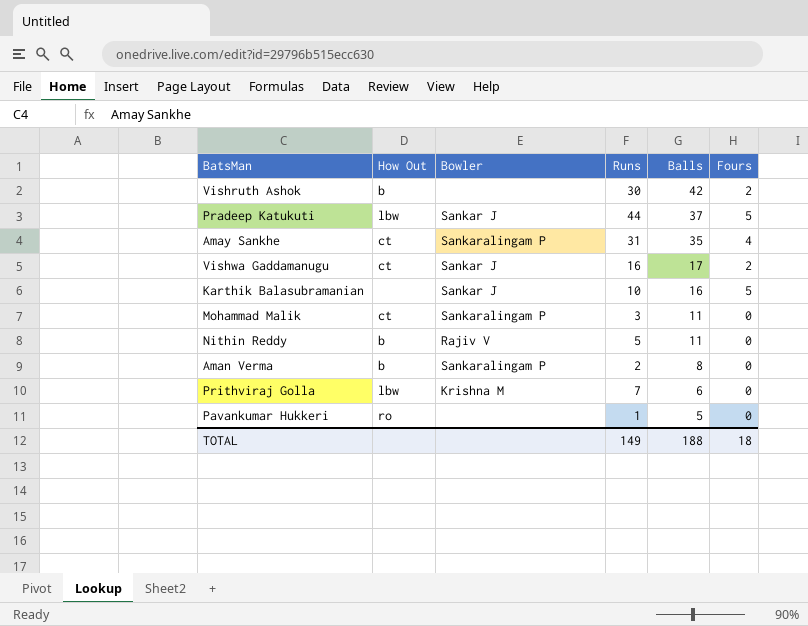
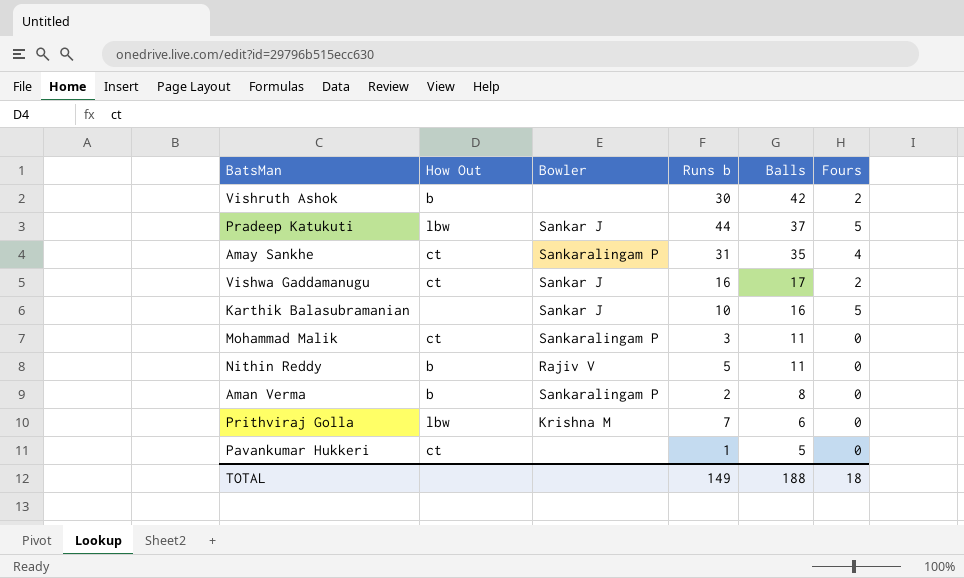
column name: Runs -> Runs b
Pavankumar Hukkeri | How Out: ro -> ct

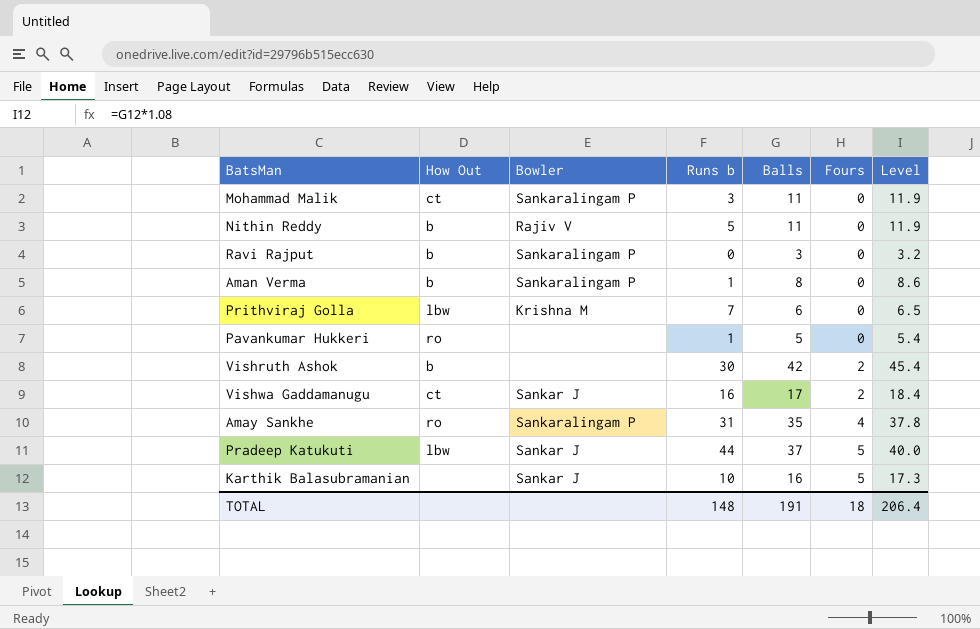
row order: Balls descending -> Fours ascending
column Level | formula: none -> [Balls] * 1.08
row Ravi Rajput: none -> b | Sankaralingam P | 0 | 3 | 0 | 3.2
Aman Verma | Runs b: 2 -> 1
Pavankumar Hukkeri | How Out: ct -> ro
Amay Sankhe | How Out: ct -> ro
TOTAL | Runs b: 149 -> 148
TOTAL | Balls: 188 -> 191

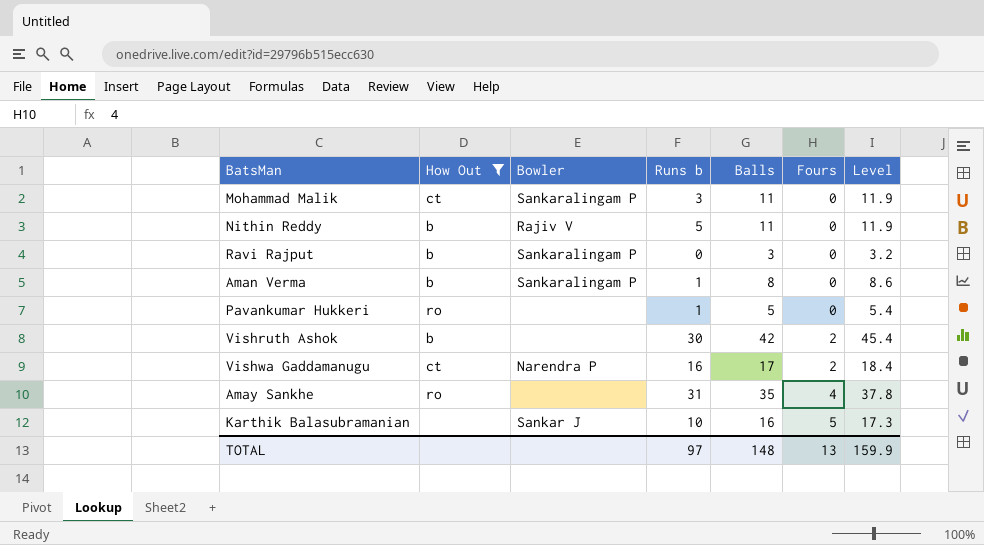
filter: none -> How Out != lbw
Vishwa Gaddamanugu | Bowler: Sankar J -> Narendra P
Amay Sankhe | Bowler: Sankaralingam P -> none
TOTAL | Runs b: 148 -> 97
TOTAL | Balls: 191 -> 148
TOTAL | Fours: 18 -> 13
TOTAL | Level: 206.4 -> 159.9

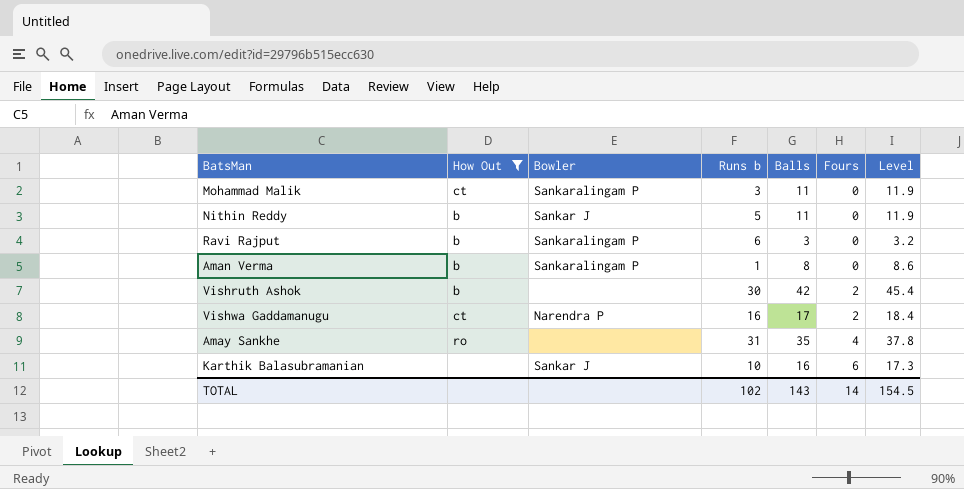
row Pavankumar Hukkeri: ro | none | 1 | 5 | 0 | 5.4 -> none
Nithin Reddy | Bowler: Rajiv V -> Sankar J
Ravi Rajput | Runs b: 0 -> 6
Karthik Balasubramanian | Fours: 5 -> 6
TOTAL | Runs b: 97 -> 102
TOTAL | Balls: 148 -> 143
TOTAL | Fours: 13 -> 14
TOTAL | Level: 159.9 -> 154.5

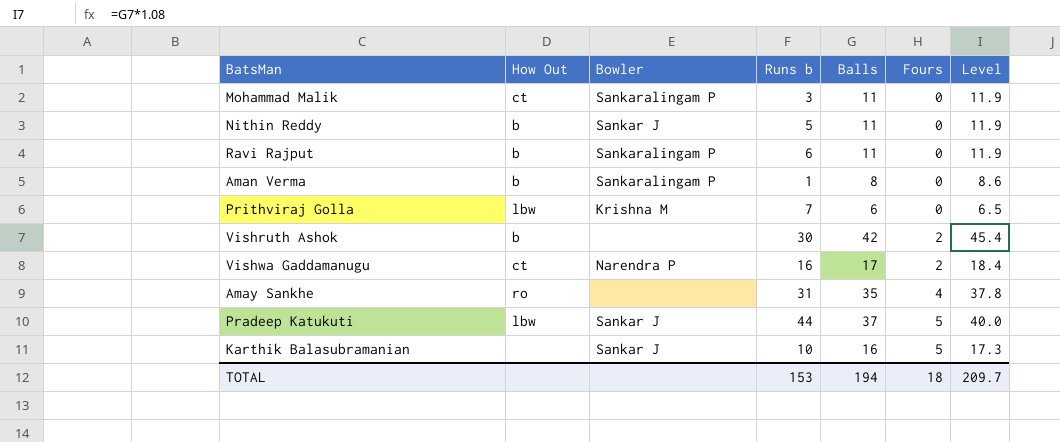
filter: How Out != lbw -> none
Ravi Rajput | Balls: 3 -> 11
Ravi Rajput | Level: 3.2 -> 11.9
Karthik Balasubramanian | Fours: 6 -> 5
TOTAL | Runs b: 102 -> 153
TOTAL | Balls: 143 -> 194
TOTAL | Fours: 14 -> 18
TOTAL | Level: 154.5 -> 209.7

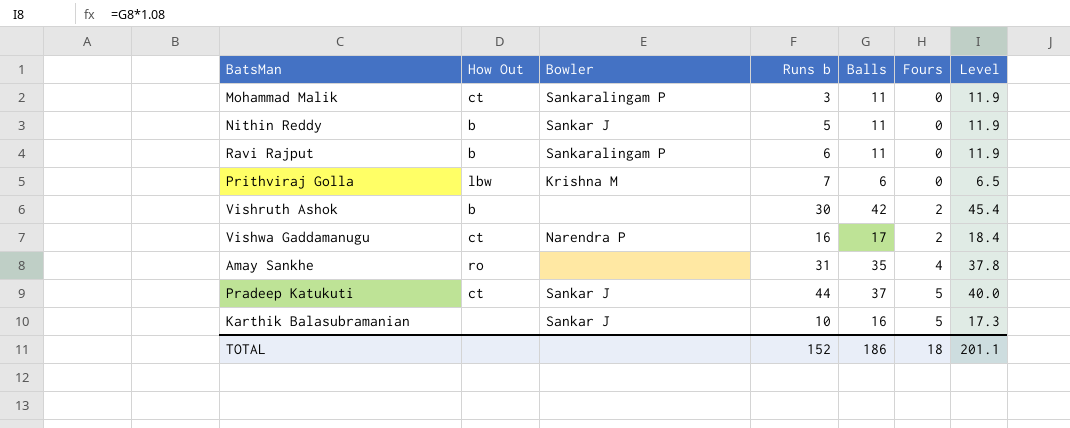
row Aman Verma: b | Sankaralingam P | 1 | 8 | 0 | 8.6 -> none
Pradeep Katukuti | How Out: lbw -> ct
TOTAL | Runs b: 153 -> 152
TOTAL | Balls: 194 -> 186
TOTAL | Level: 209.7 -> 201.1

